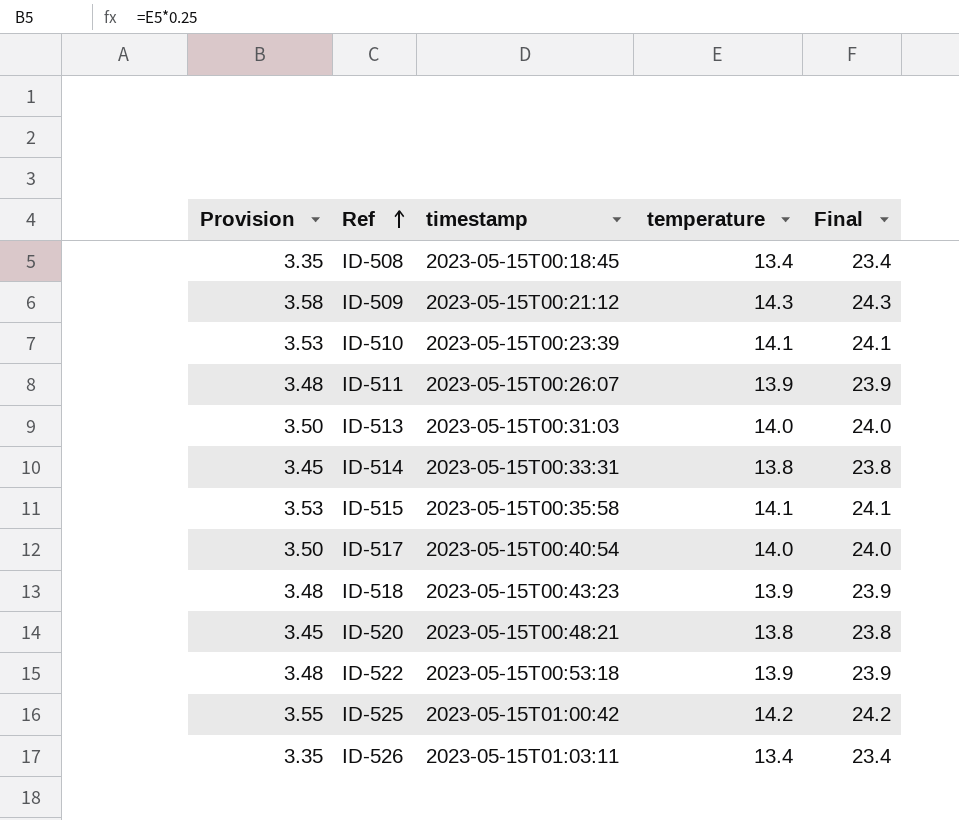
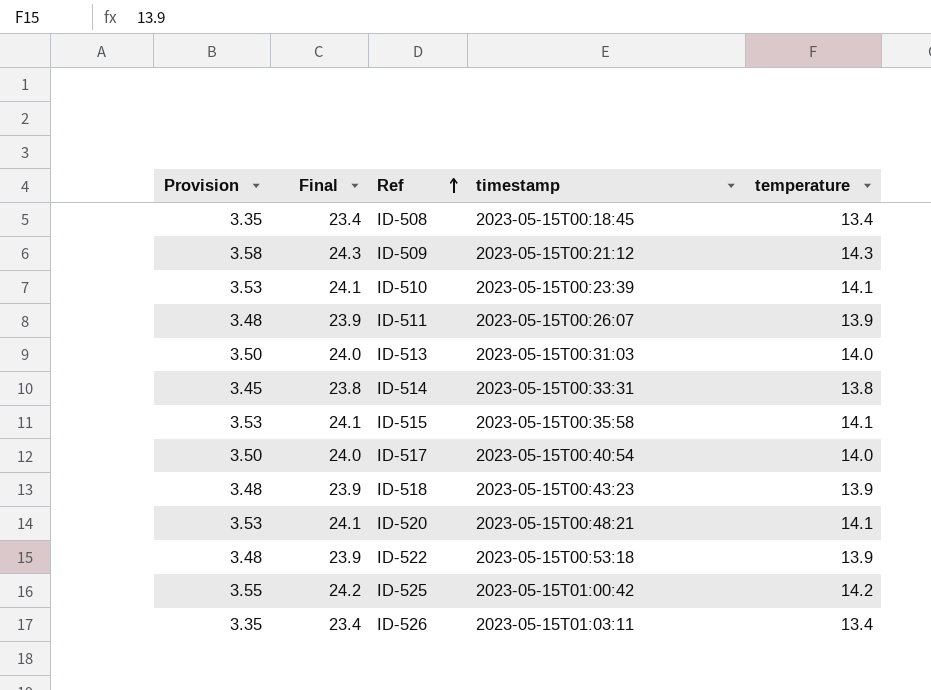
column Final | position: 5 -> 2
ID-520 | Provision: 3.45 -> 3.53
ID-520 | Final: 23.8 -> 24.1
ID-520 | temperature: 13.8 -> 14.1

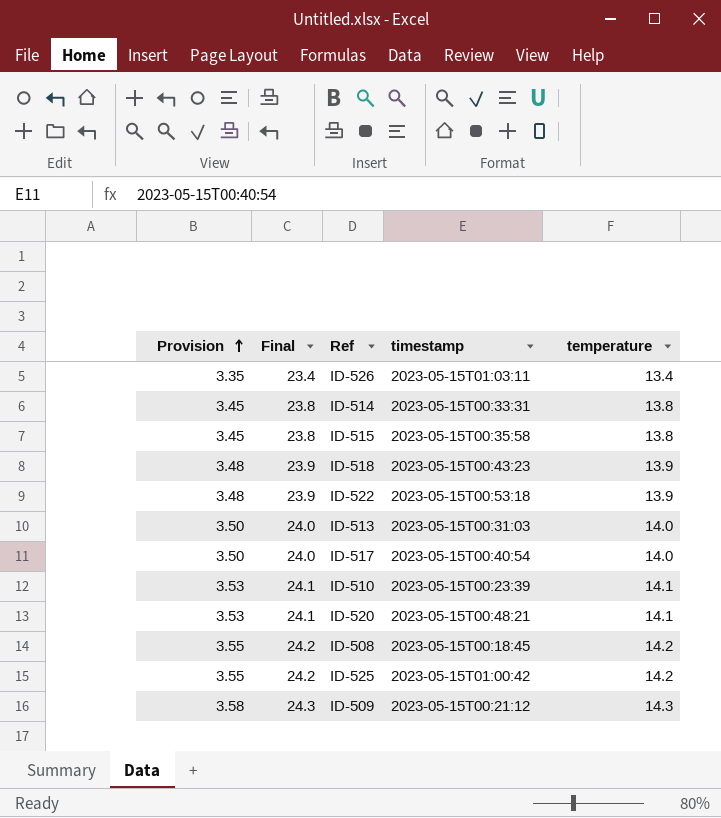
row order: Ref ascending -> Provision ascending
row ID-511: 3.48 | 23.9 | 2023-05-15T00:26:07 | 13.9 -> none
ID-515 | Provision: 3.53 -> 3.45
ID-515 | Final: 24.1 -> 23.8
ID-515 | temperature: 14.1 -> 13.8
ID-508 | Provision: 3.35 -> 3.55
ID-508 | Final: 23.4 -> 24.2
ID-508 | temperature: 13.4 -> 14.2

